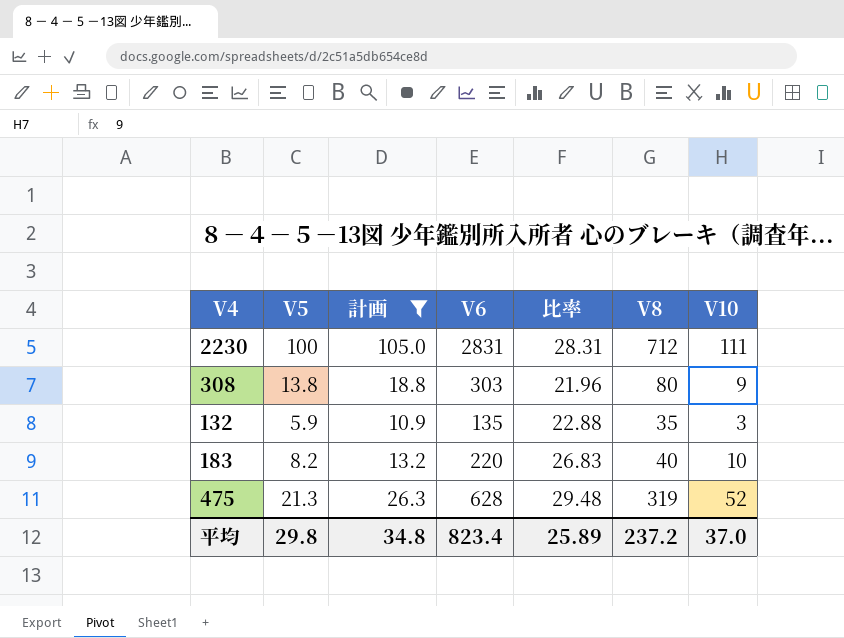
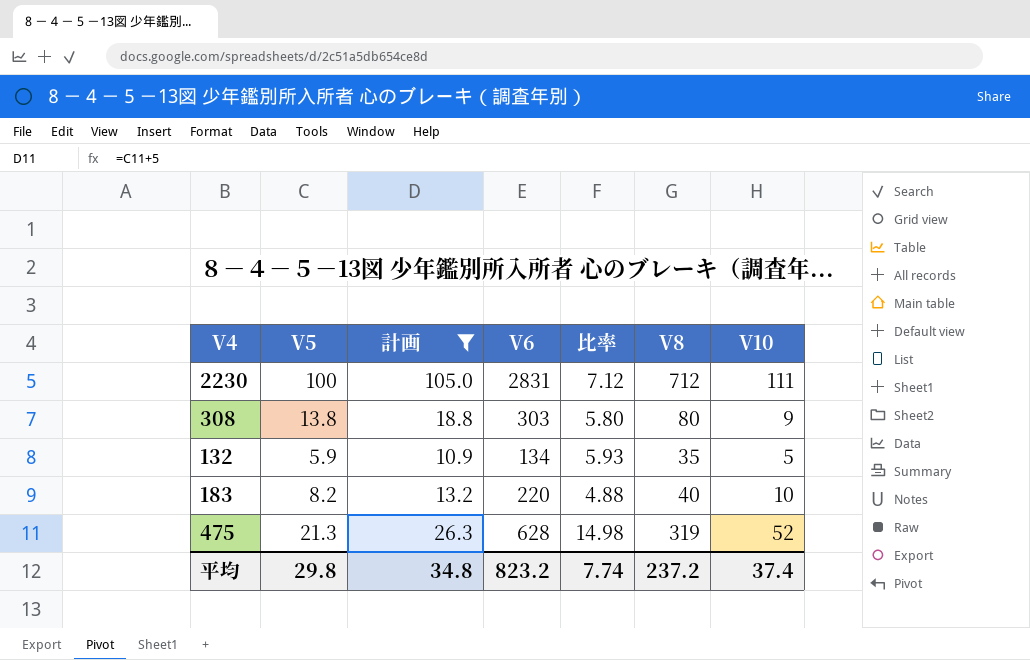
column 比率 | formula: [V6] / [V5] -> [V8] / [V5]
132 | V6: 135 -> 134
132 | V10: 3 -> 5
平均 | V6: 823.4 -> 823.2
平均 | 比率: 25.89 -> 7.74
平均 | V10: 37.0 -> 37.4

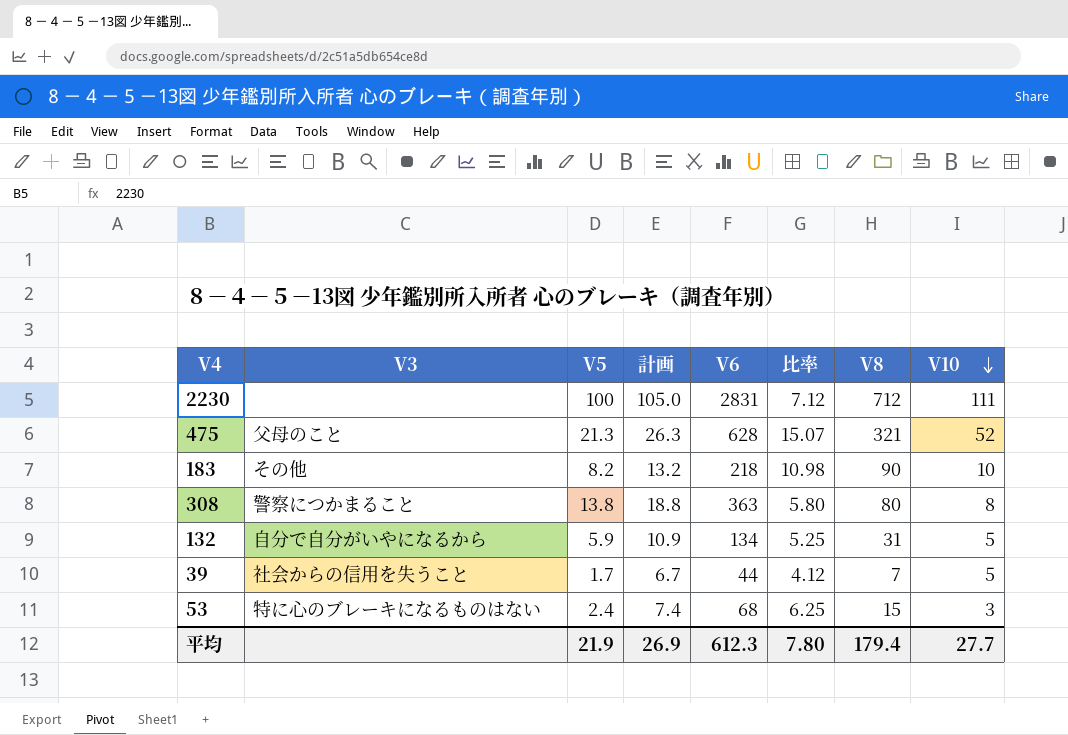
filter: 計画 >= 10.9 -> none
row order: none -> V10 descending
column V3 | position: none -> 2
475 | 比率: 14.98 -> 15.07
475 | V8: 319 -> 321
183 | V6: 220 -> 218
183 | 比率: 4.88 -> 10.98
183 | V8: 40 -> 90
308 | V6: 303 -> 363
308 | V10: 9 -> 8
132 | 比率: 5.93 -> 5.25
132 | V8: 35 -> 31
平均 | V5: 29.8 -> 21.9
平均 | 計画: 34.8 -> 26.9
平均 | V6: 823.2 -> 612.3
平均 | 比率: 7.74 -> 7.80
平均 | V8: 237.2 -> 179.4
平均 | V10: 37.4 -> 27.7

